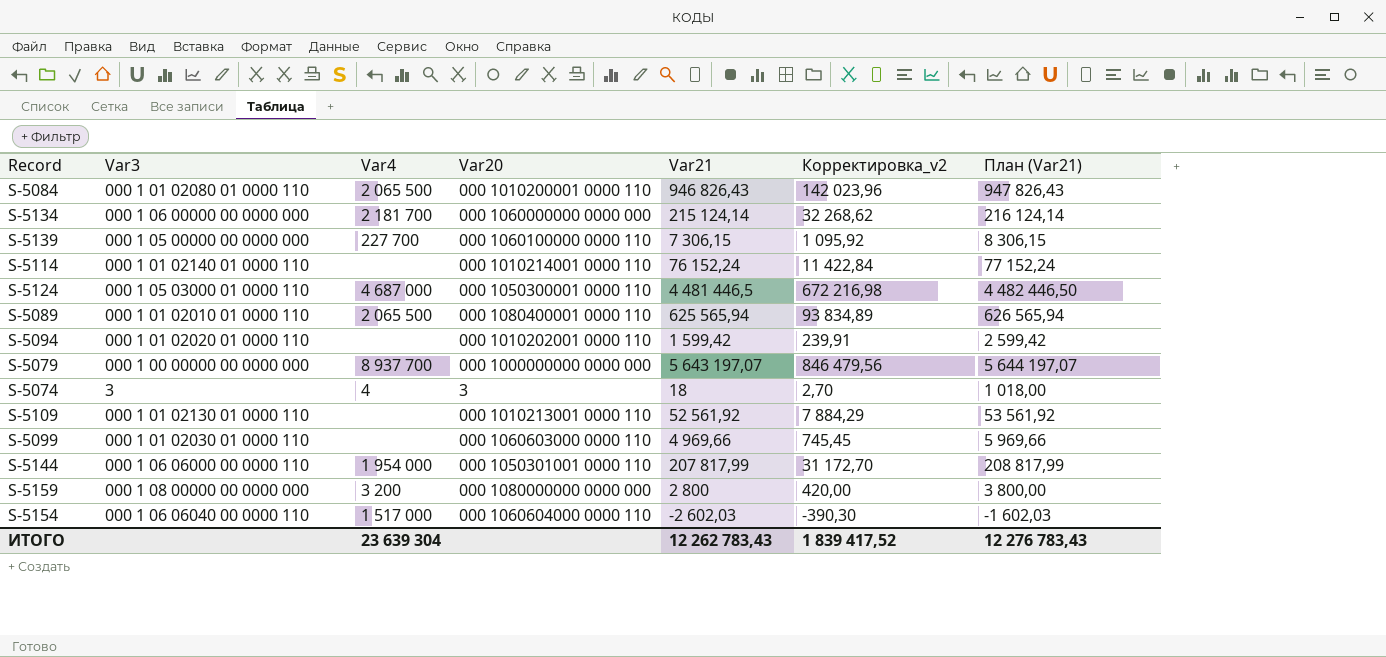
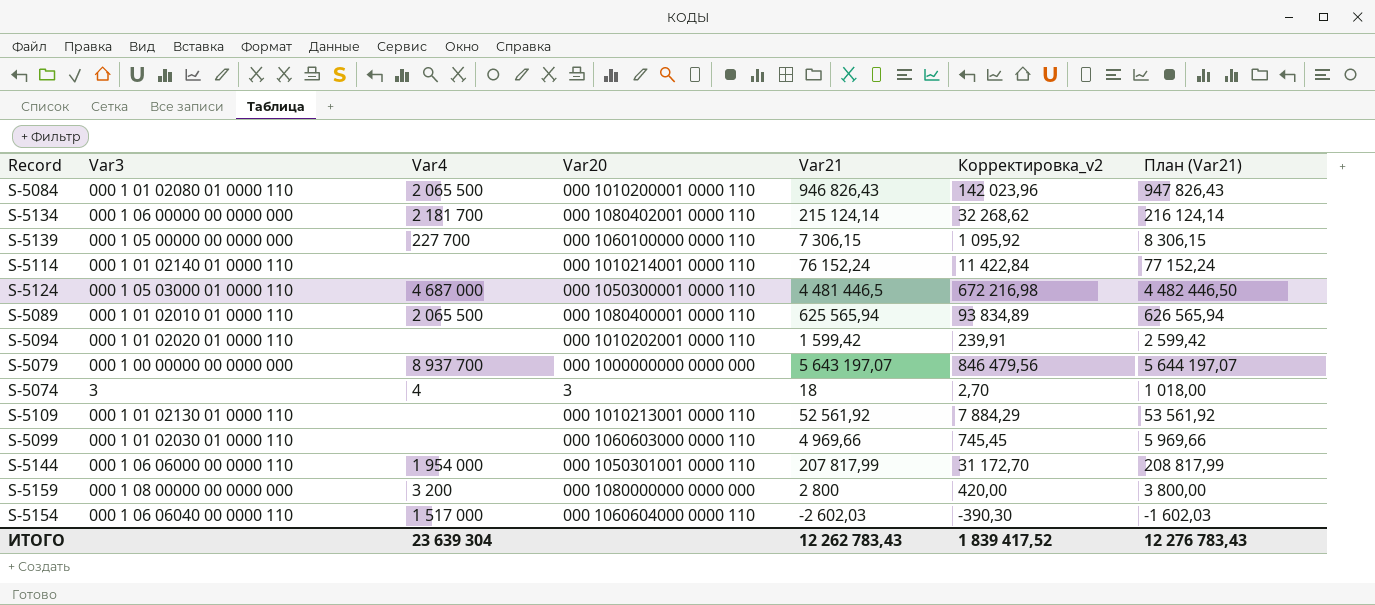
S-5134 | Var20: 000 1060000000 0000 000 -> 000 1080402001 0000 110

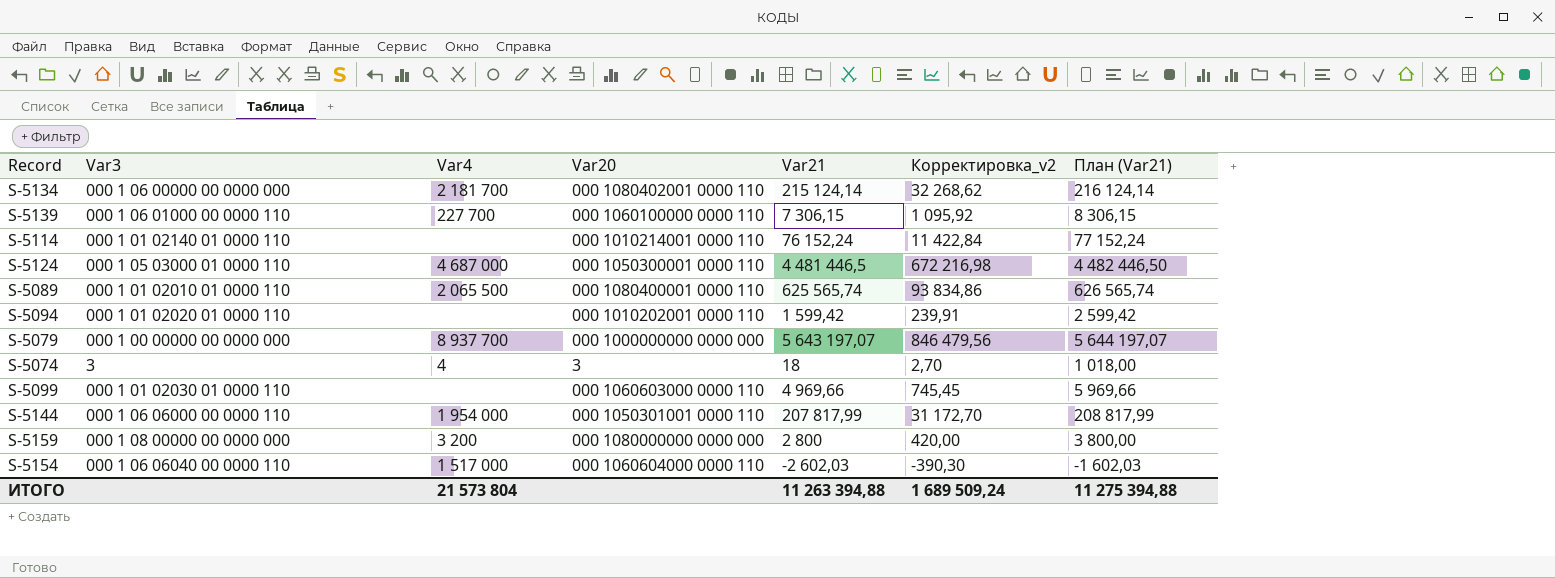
row S-5084: 000 1 01 02080 01 0000 110 | 2 065 500 | 000 1010200001 0000 110 | 946 826,43 | 142 023,96 | 947 826,43 -> none
row S-5109: 000 1 01 02130 01 0000 110 | none | 000 1010213001 0000 110 | 52 561,92 | 7 884,29 | 53 561,92 -> none
S-5139 | Var3: 000 1 05 00000 00 0000 000 -> 000 1 06 01000 00 0000 110
S-5089 | Var21: 625 565,94 -> 625 565,74
S-5089 | Корректировка_v2: 93 834,89 -> 93 834,86
S-5089 | План (Var21): 626 565,94 -> 626 565,74
ИТОГО | Var4: 23 639 304 -> 21 573 804
ИТОГО | Var21: 12 262 783,43 -> 11 263 394,88
ИТОГО | Корректировка_v2: 1 839 417,52 -> 1 689 509,24
ИТОГО | План (Var21): 12 276 783,43 -> 11 275 394,88

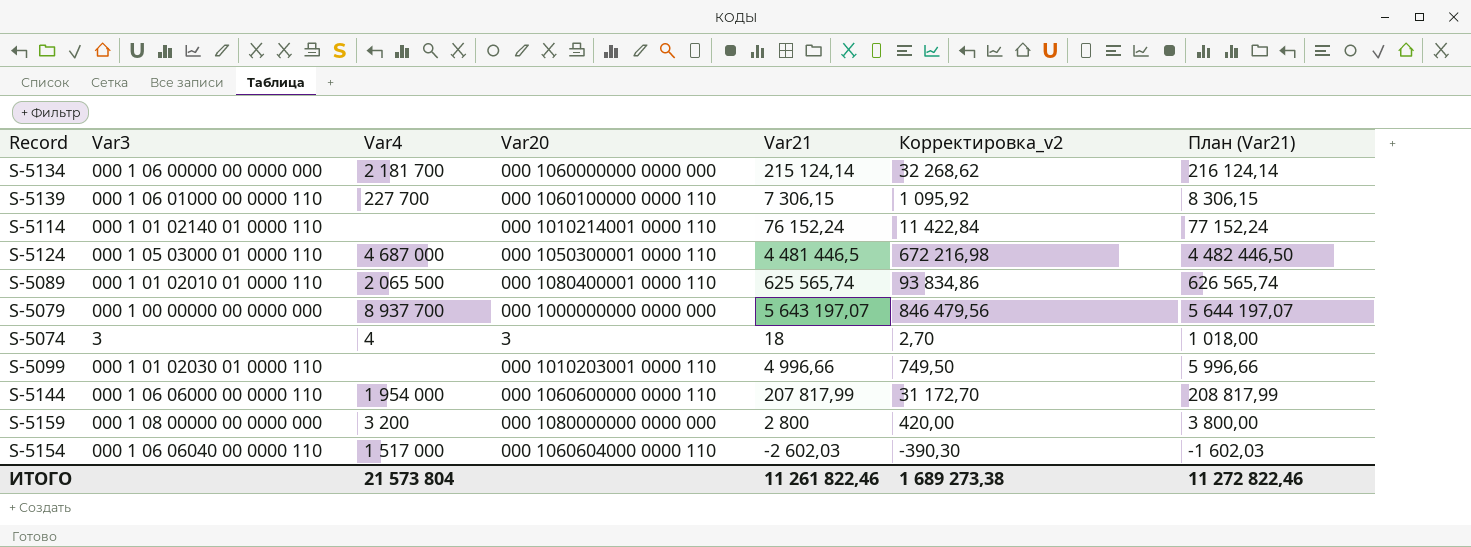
row S-5094: 000 1 01 02020 01 0000 110 | none | 000 1010202001 0000 110 | 1 599,42 | 239,91 | 2 599,42 -> none
S-5134 | Var20: 000 1080402001 0000 110 -> 000 1060000000 0000 000
S-5099 | Var20: 000 1060603000 0000 110 -> 000 1010203001 0000 110
S-5099 | Var21: 4 969,66 -> 4 996,66
S-5099 | Корректировка_v2: 745,45 -> 749,50
S-5099 | План (Var21): 5 969,66 -> 5 996,66
S-5144 | Var20: 000 1050301001 0000 110 -> 000 1060600000 0000 110
ИТОГО | Var21: 11 263 394,88 -> 11 261 822,46
ИТОГО | Корректировка_v2: 1 689 509,24 -> 1 689 273,38
ИТОГО | План (Var21): 11 275 394,88 -> 11 272 822,46

